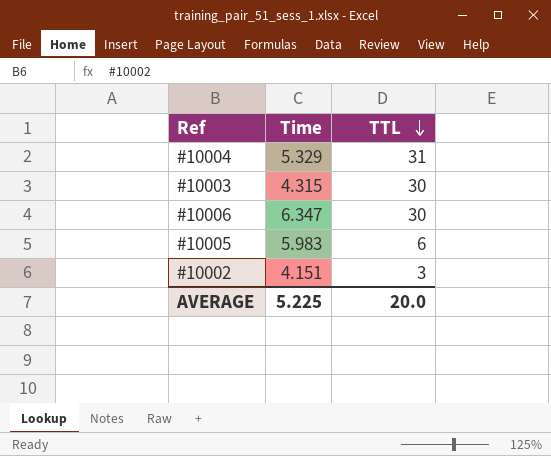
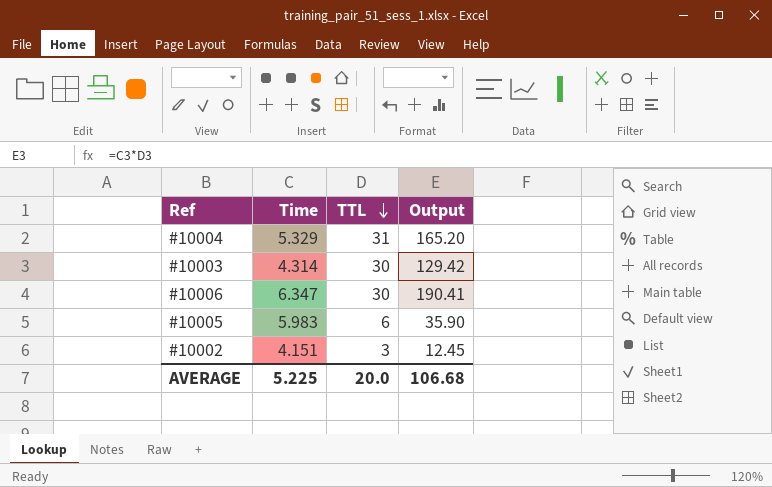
column Output | formula: none -> [Time] * [TTL]
#10003 | Time: 4.315 -> 4.314

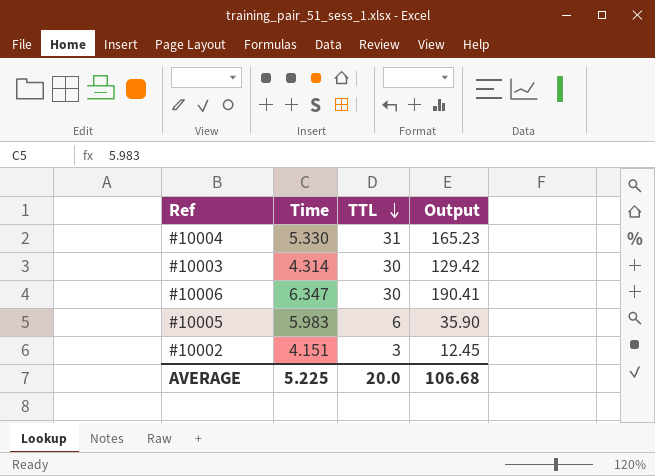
#10004 | Time: 5.329 -> 5.330
#10004 | Output: 165.20 -> 165.23

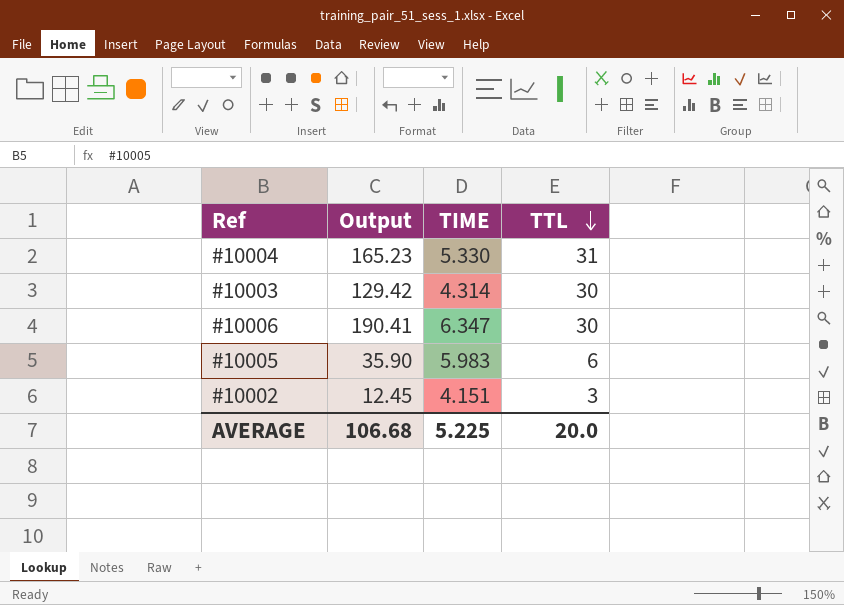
column Output | position: 4 -> 2
column name: Time -> TIME

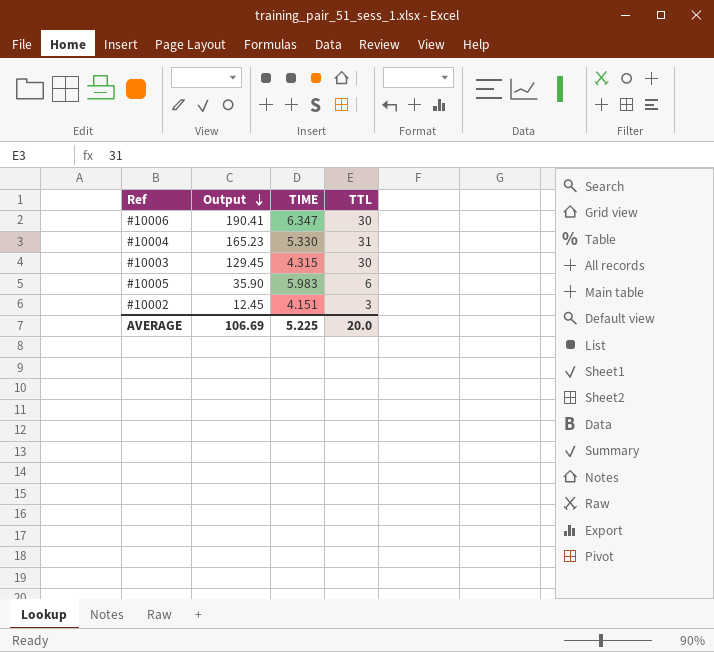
row order: TTL descending -> Output descending
#10003 | Output: 129.42 -> 129.45
#10003 | TIME: 4.314 -> 4.315
AVERAGE | Output: 106.68 -> 106.69

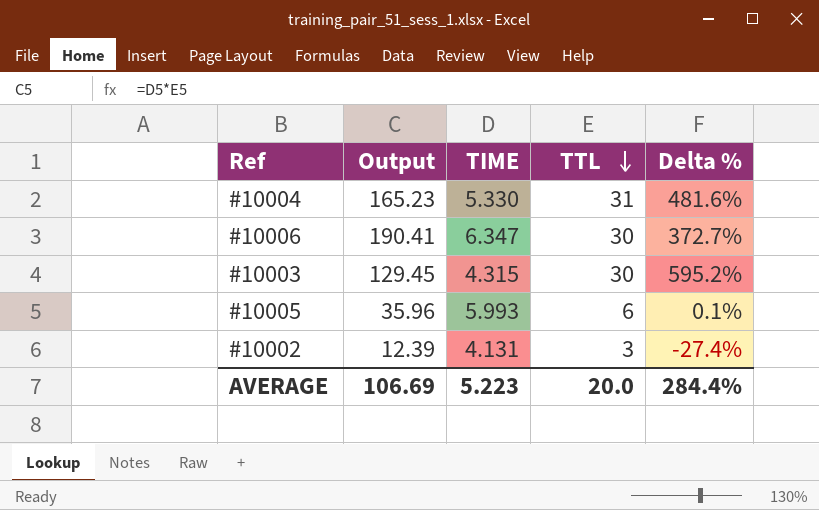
row order: Output descending -> TTL descending
column Delta % | formula: none -> ([TTL] - [TIME]) / [TIME]
#10005 | Output: 35.90 -> 35.96
#10005 | TIME: 5.983 -> 5.993
#10002 | Output: 12.45 -> 12.39
#10002 | TIME: 4.151 -> 4.131
AVERAGE | TIME: 5.225 -> 5.223

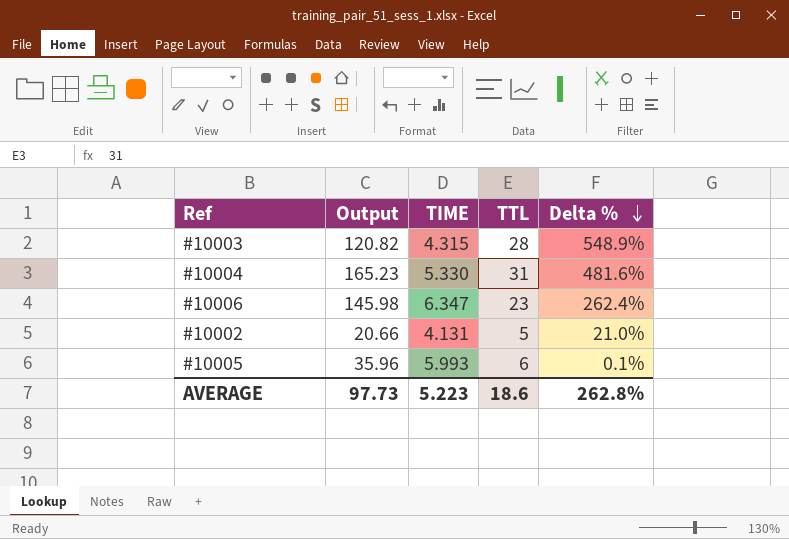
row order: TTL descending -> Delta % descending
#10003 | Output: 129.45 -> 120.82
#10003 | TTL: 30 -> 28
#10003 | Delta %: 595.2% -> 548.9%
#10006 | Output: 190.41 -> 145.98
#10006 | TTL: 30 -> 23
#10006 | Delta %: 372.7% -> 262.4%
#10002 | Output: 12.39 -> 20.66
#10002 | TTL: 3 -> 5
#10002 | Delta %: -27.4% -> 21.0%
AVERAGE | Output: 106.69 -> 97.73
AVERAGE | TTL: 20.0 -> 18.6
AVERAGE | Delta %: 284.4% -> 262.8%

